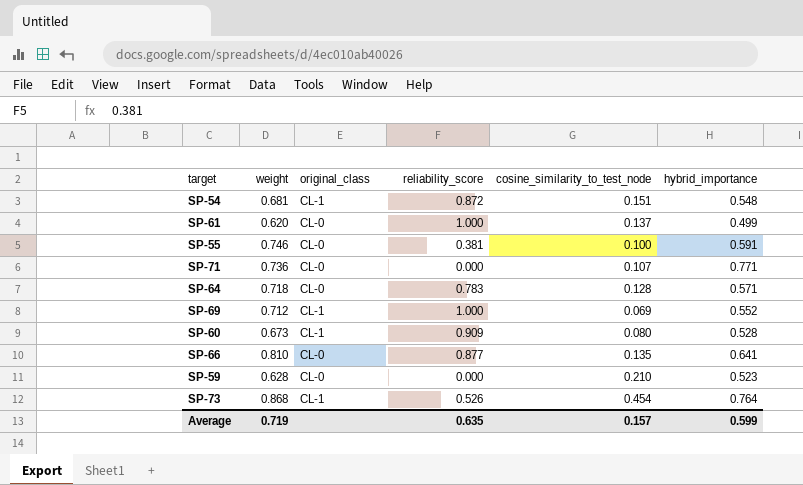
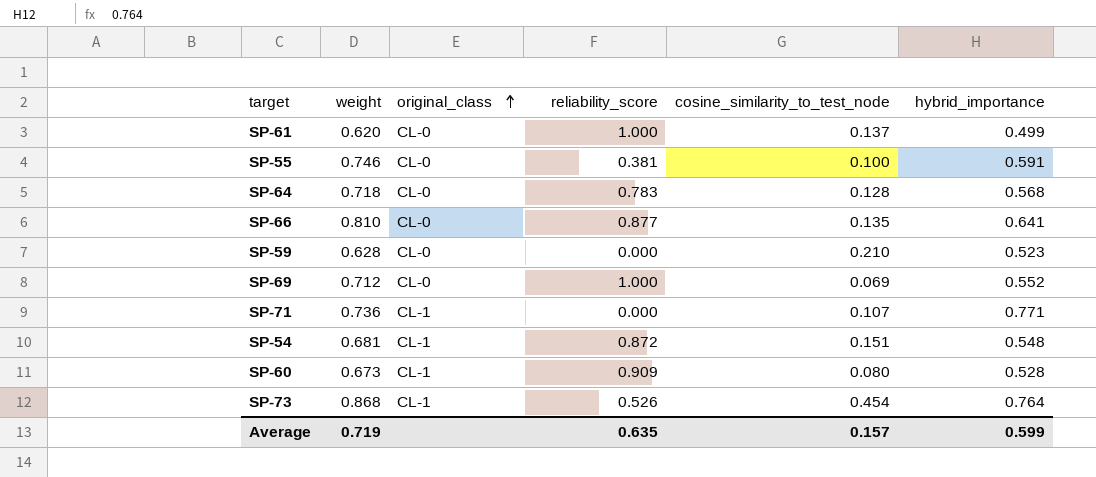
row order: none -> original_class ascending
SP-64 | hybrid_importance: 0.571 -> 0.568
SP-69 | original_class: CL-1 -> CL-0
SP-71 | original_class: CL-0 -> CL-1

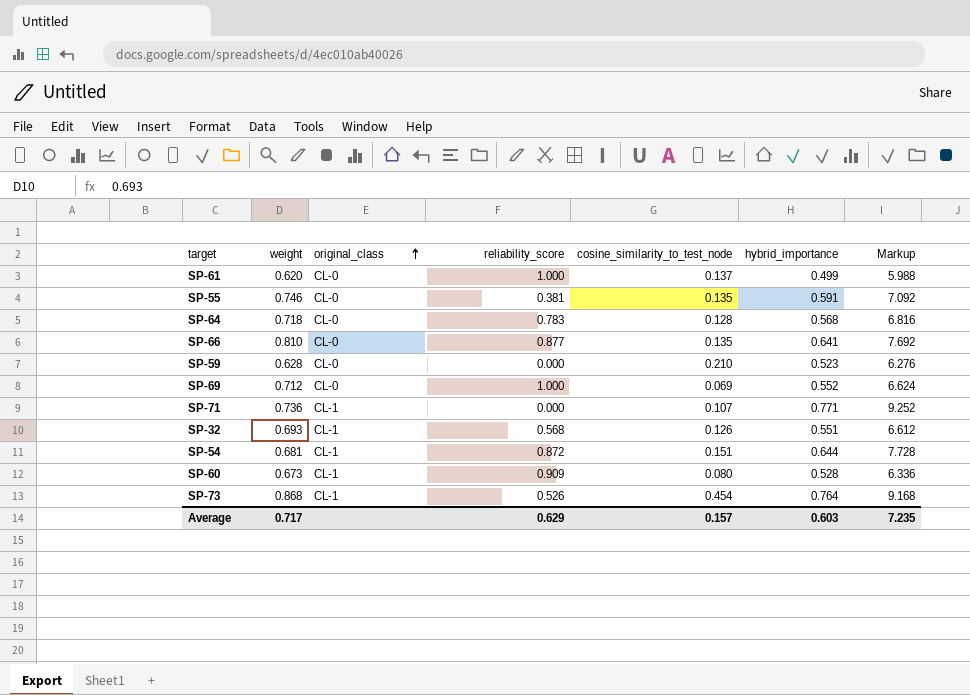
column Markup | formula: none -> [hybrid_importance] * 12
SP-55 | cosine_similarity_to_test_node: 0.100 -> 0.135
row SP-32: none -> 0.693 | CL-1 | 0.568 | 0.126 | 0.551 | 6.612
SP-54 | hybrid_importance: 0.548 -> 0.644
Average | weight: 0.719 -> 0.717
Average | reliability_score: 0.635 -> 0.629
Average | hybrid_importance: 0.599 -> 0.603

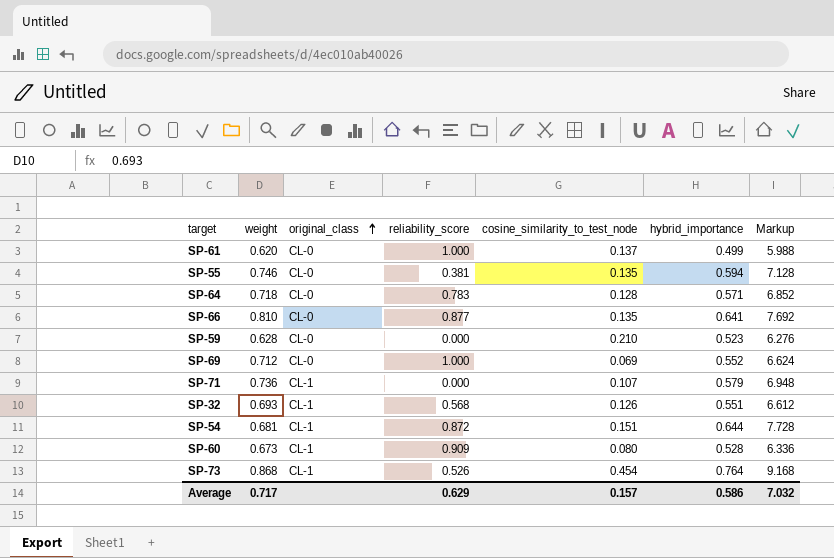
SP-55 | hybrid_importance: 0.591 -> 0.594
SP-55 | Markup: 7.092 -> 7.128
SP-64 | hybrid_importance: 0.568 -> 0.571
SP-64 | Markup: 6.816 -> 6.852
SP-71 | hybrid_importance: 0.771 -> 0.579
SP-71 | Markup: 9.252 -> 6.948
Average | hybrid_importance: 0.603 -> 0.586
Average | Markup: 7.235 -> 7.032

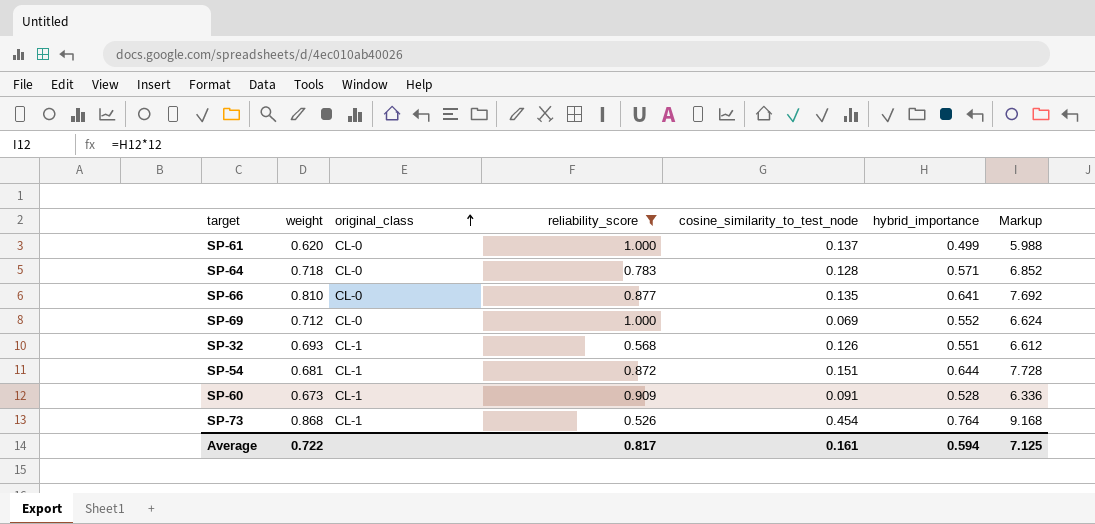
filter: none -> reliability_score >= 0.526
SP-60 | cosine_similarity_to_test_node: 0.080 -> 0.091
Average | weight: 0.717 -> 0.722
Average | reliability_score: 0.629 -> 0.817
Average | cosine_similarity_to_test_node: 0.157 -> 0.161
Average | hybrid_importance: 0.586 -> 0.594
Average | Markup: 7.032 -> 7.125

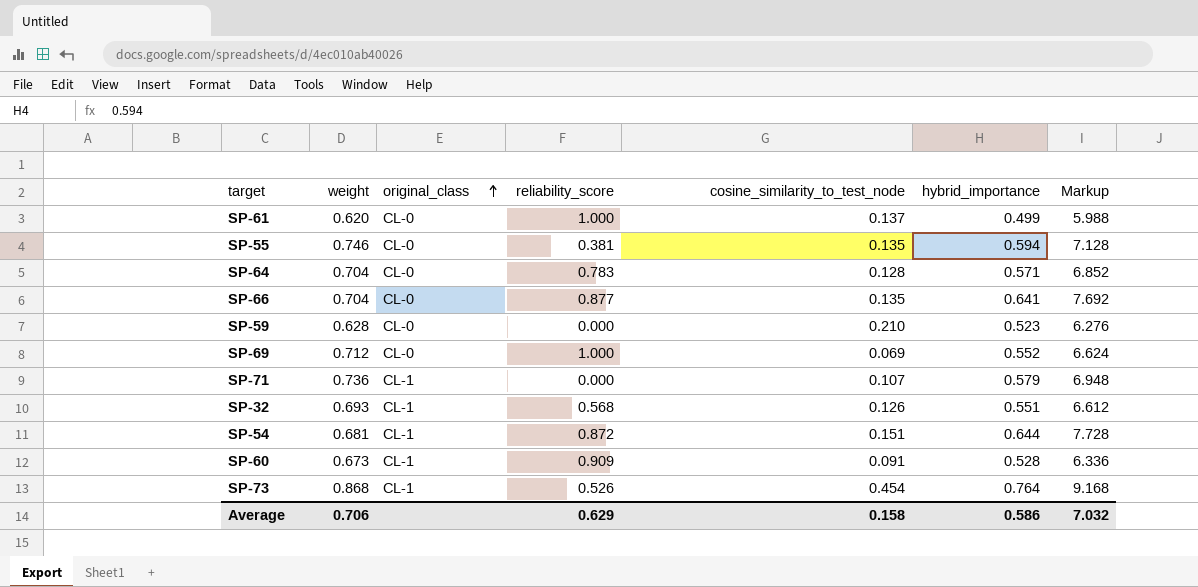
filter: reliability_score >= 0.526 -> none
SP-64 | weight: 0.718 -> 0.704
SP-66 | weight: 0.810 -> 0.704
Average | weight: 0.722 -> 0.706
Average | reliability_score: 0.817 -> 0.629
Average | cosine_similarity_to_test_node: 0.161 -> 0.158
Average | hybrid_importance: 0.594 -> 0.586
Average | Markup: 7.125 -> 7.032

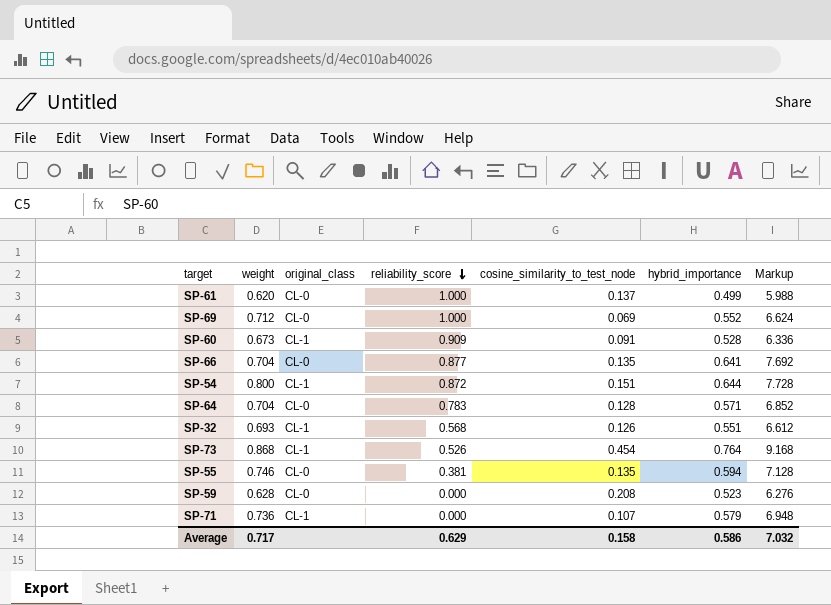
row order: original_class ascending -> reliability_score descending
SP-54 | weight: 0.681 -> 0.800
SP-59 | cosine_similarity_to_test_node: 0.210 -> 0.208
Average | weight: 0.706 -> 0.717

